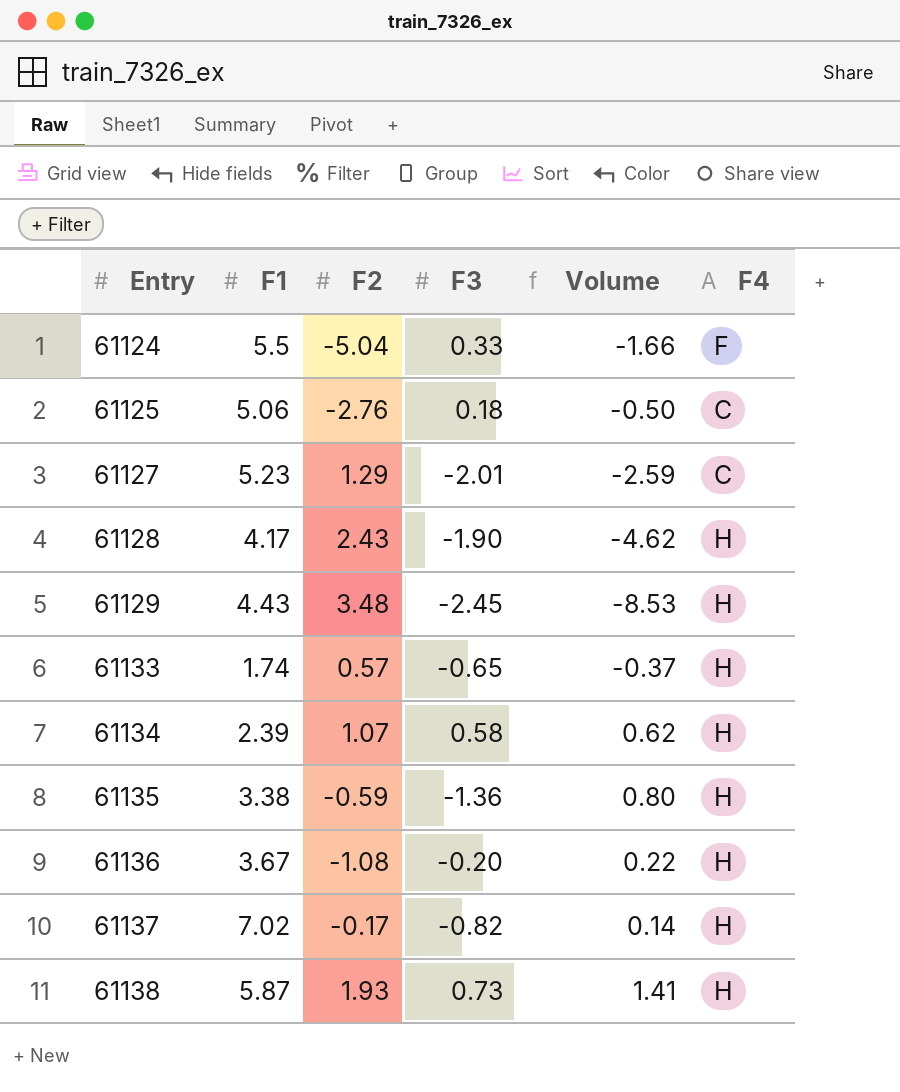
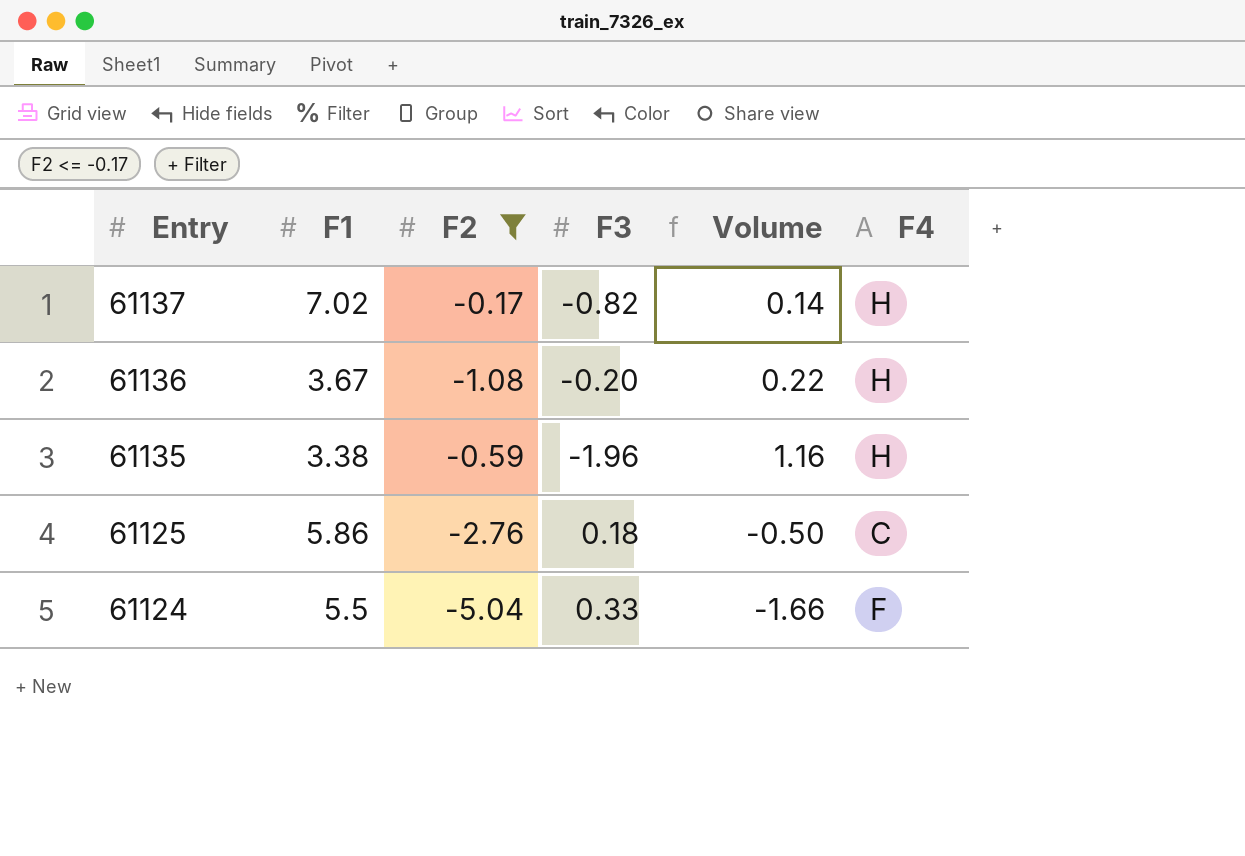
filter: none -> F2 <= -0.17
row order: Entry ascending -> Entry descending
61135 | F3: -1.36 -> -1.96
61135 | Volume: 0.80 -> 1.16
61125 | F1: 5.06 -> 5.86

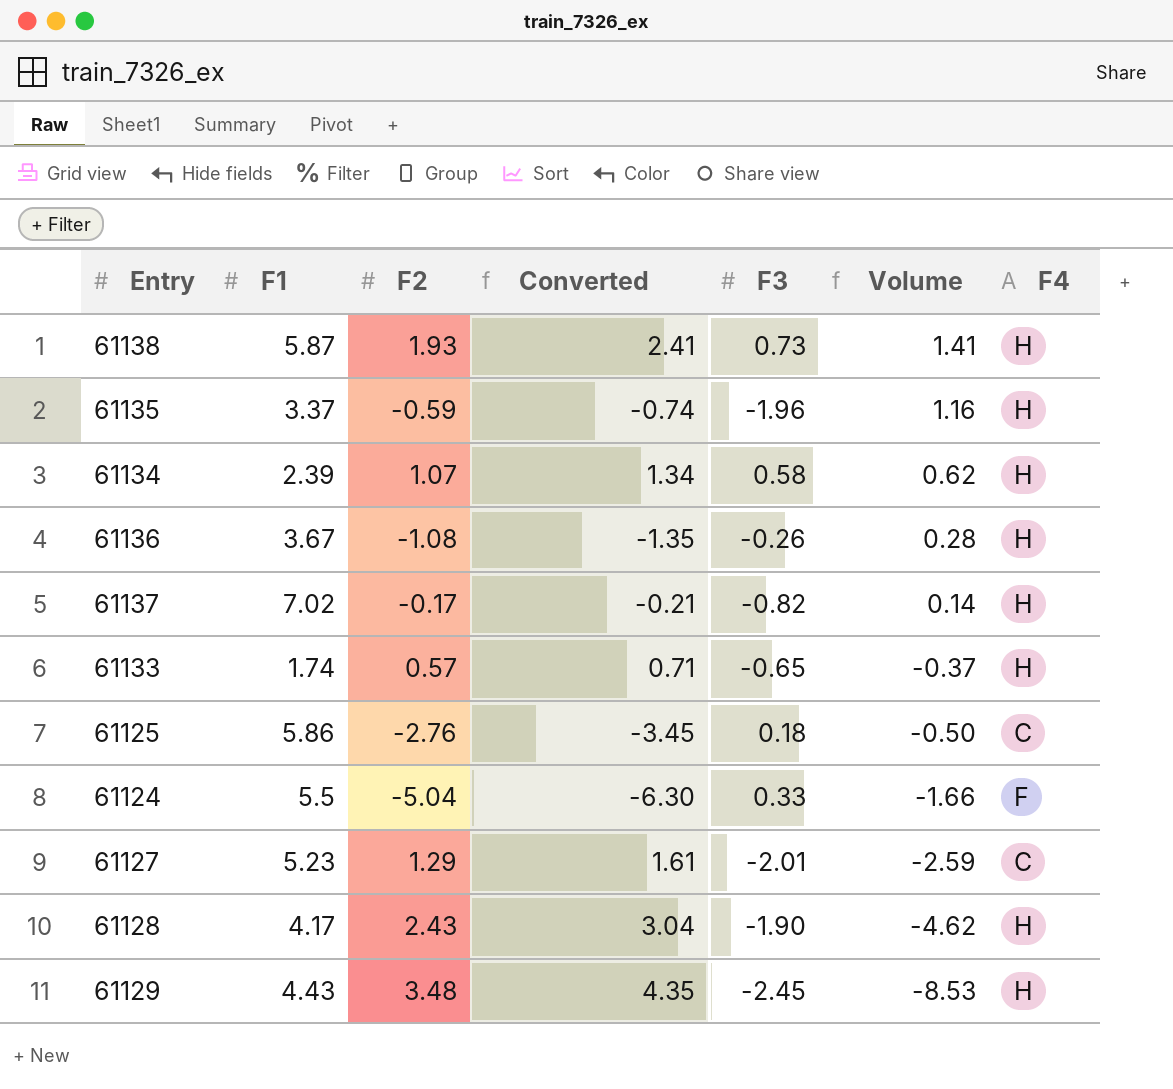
filter: F2 <= -0.17 -> none
row order: Entry descending -> Volume descending
column Converted | formula: none -> [F2] * 1.25
61135 | F1: 3.38 -> 3.37
61136 | F3: -0.20 -> -0.26
61136 | Volume: 0.22 -> 0.28

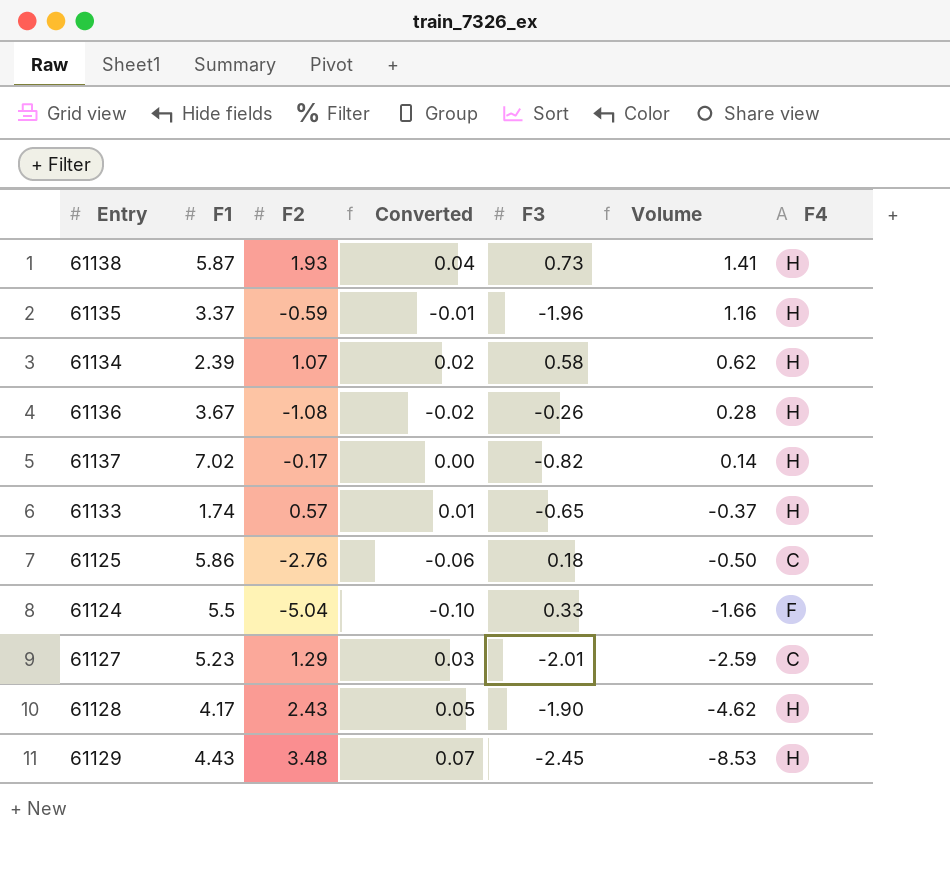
column Converted | formula: [F2] * 1.25 -> [F2] * 0.02

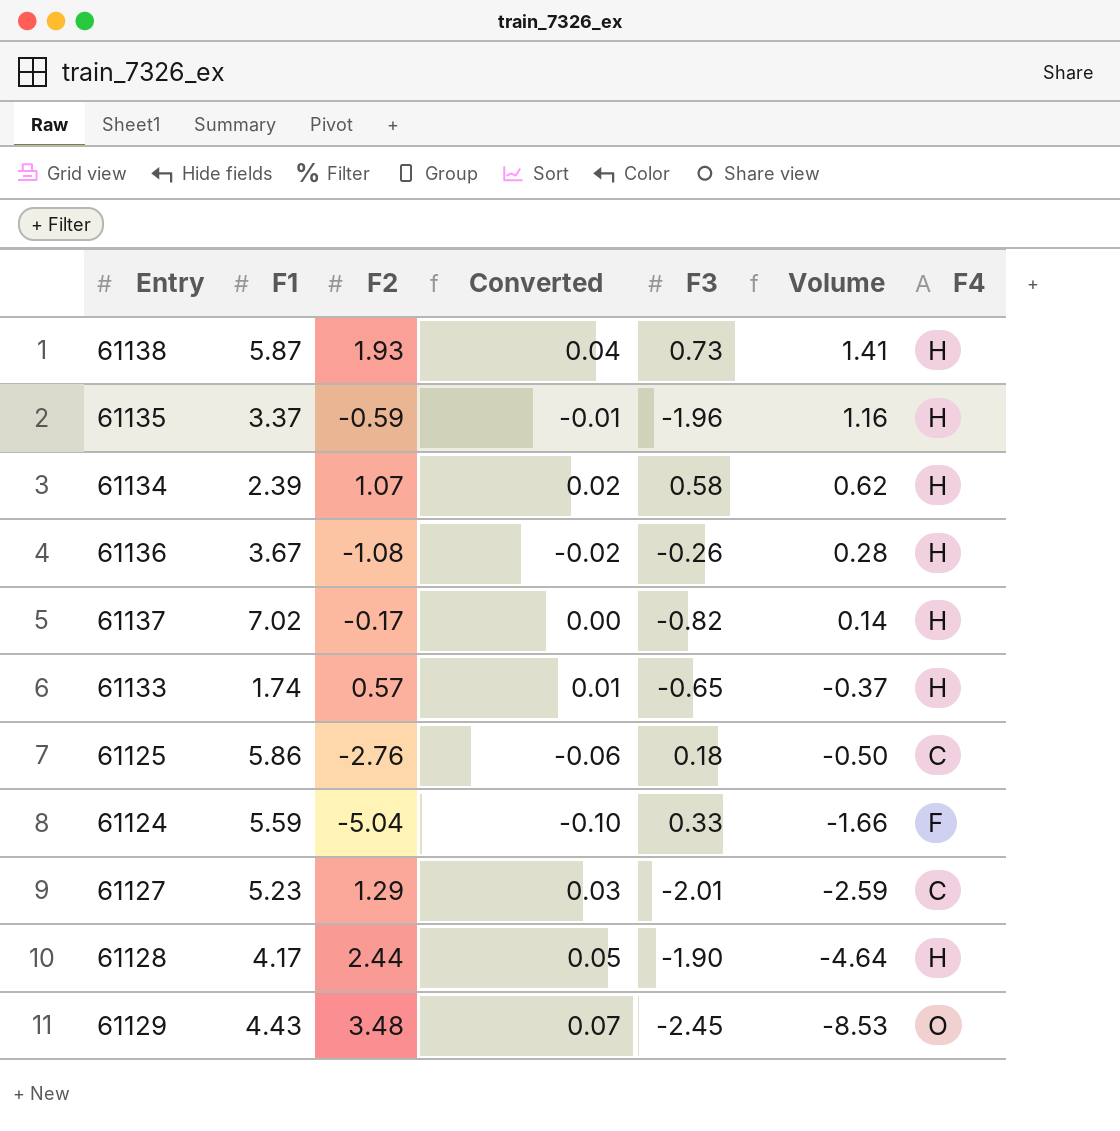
61124 | F1: 5.5 -> 5.59
61128 | F2: 2.43 -> 2.44
61128 | Volume: -4.62 -> -4.64
61129 | F4: H -> O

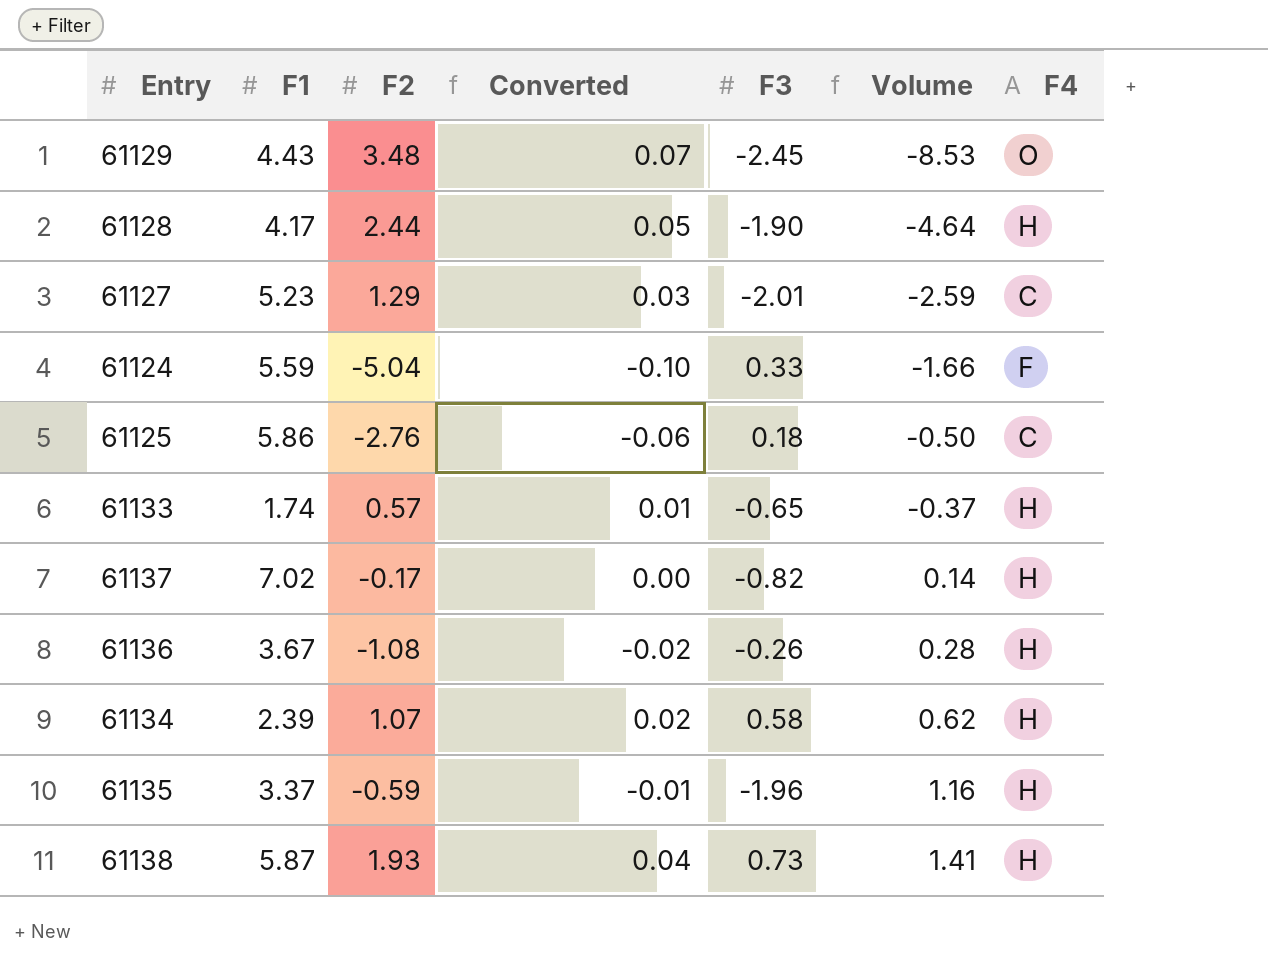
row order: Volume descending -> Volume ascending

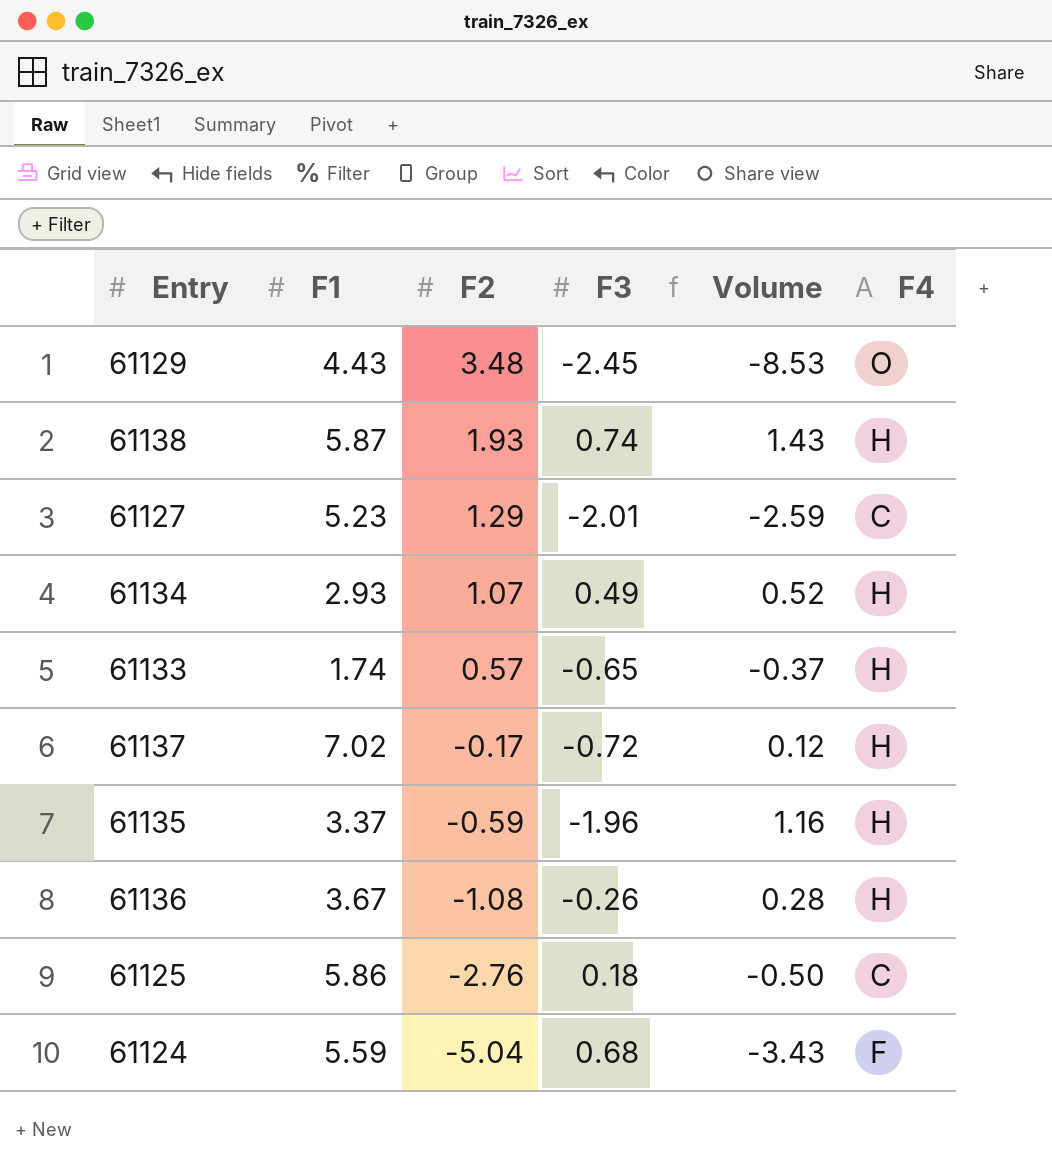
row order: Volume ascending -> F2 descending
column Converted | formula: [F2] * 0.02 -> none
row 61128: 4.17 | 2.44 | 0.05 | -1.90 | -4.64 | H -> none
61138 | F3: 0.73 -> 0.74
61138 | Volume: 1.41 -> 1.43
61134 | F1: 2.39 -> 2.93
61134 | F3: 0.58 -> 0.49
61134 | Volume: 0.62 -> 0.52
61137 | F3: -0.82 -> -0.72
61137 | Volume: 0.14 -> 0.12
61124 | F3: 0.33 -> 0.68
61124 | Volume: -1.66 -> -3.43

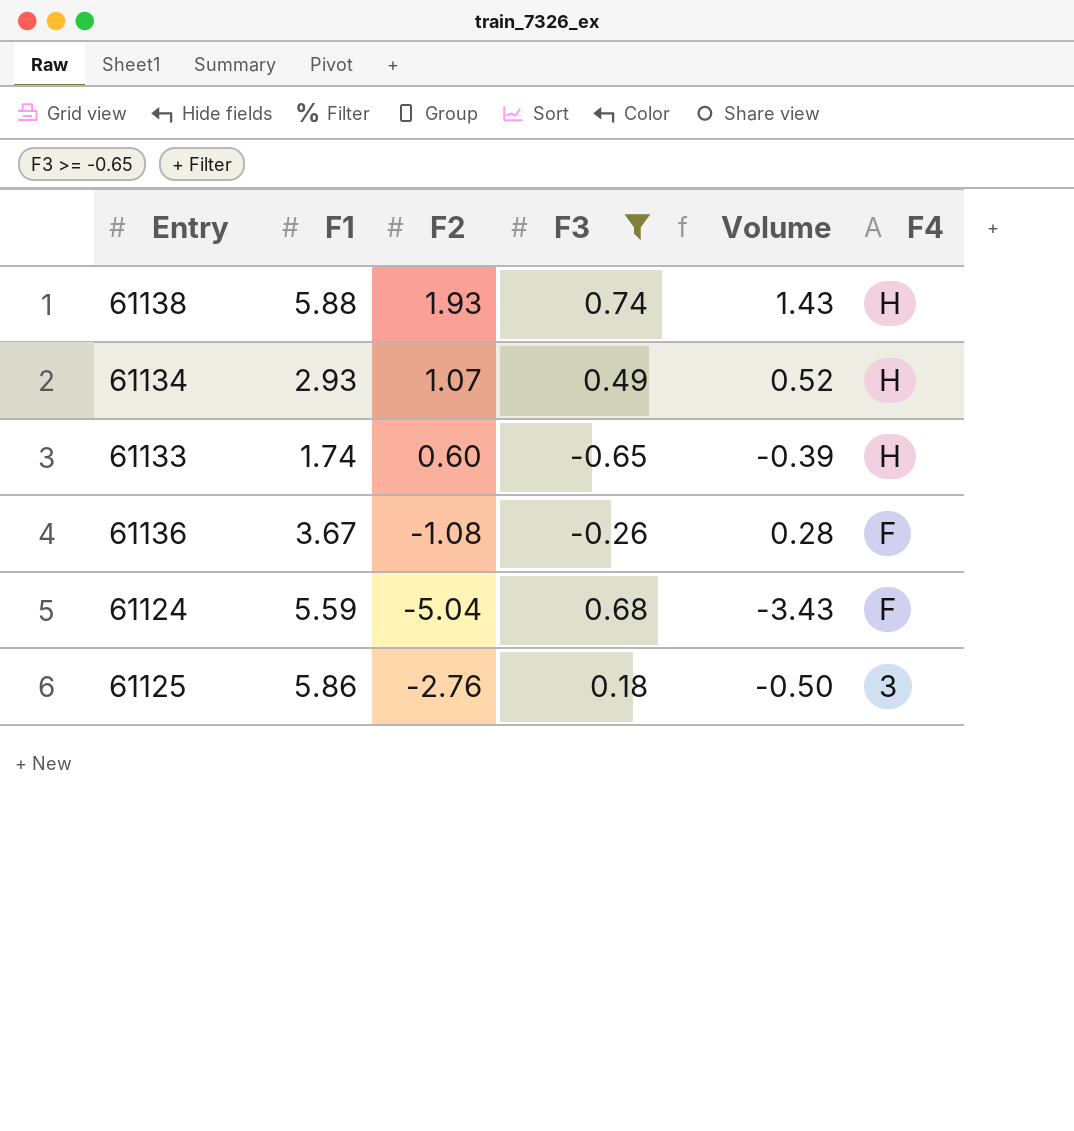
filter: none -> F3 >= -0.65
row order: F2 descending -> F4 descending
61138 | F1: 5.87 -> 5.88
61133 | F2: 0.57 -> 0.60
61133 | Volume: -0.37 -> -0.39
61136 | F4: H -> F
61125 | F4: C -> 3

